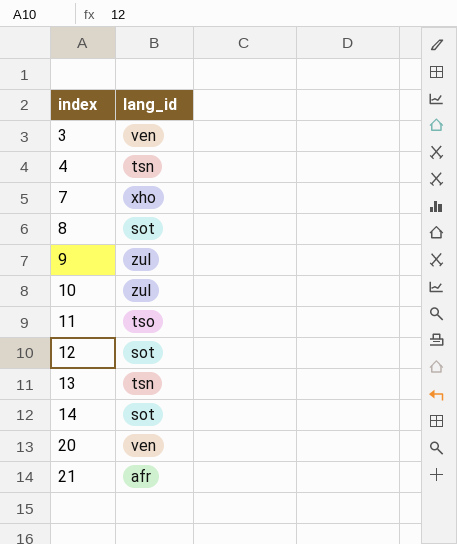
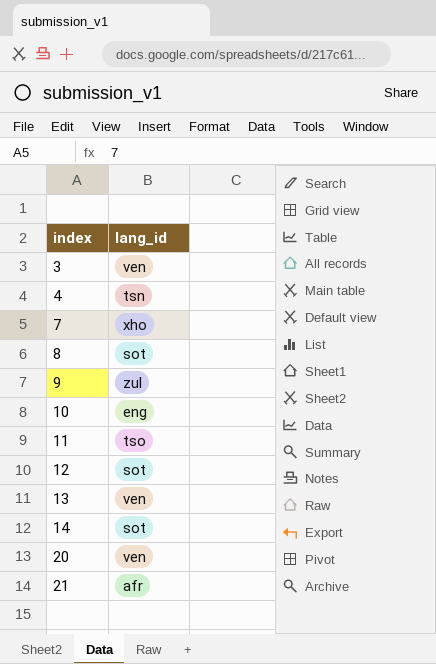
10 | lang_id: zul -> eng
13 | lang_id: tsn -> ven

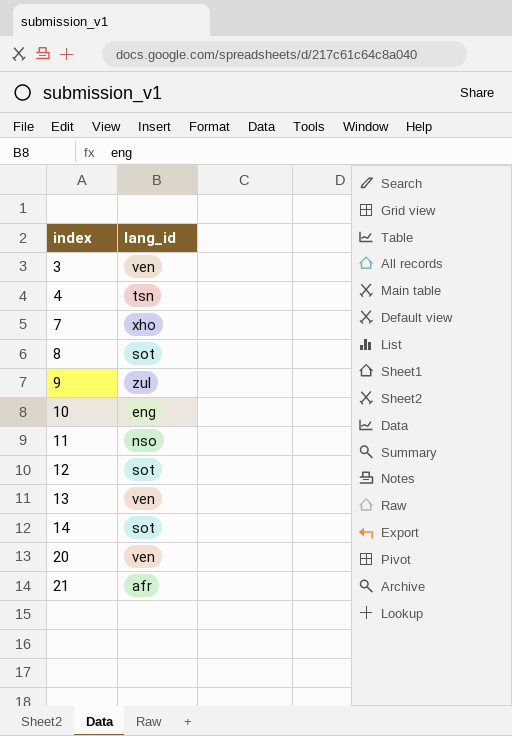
11 | lang_id: tso -> nso

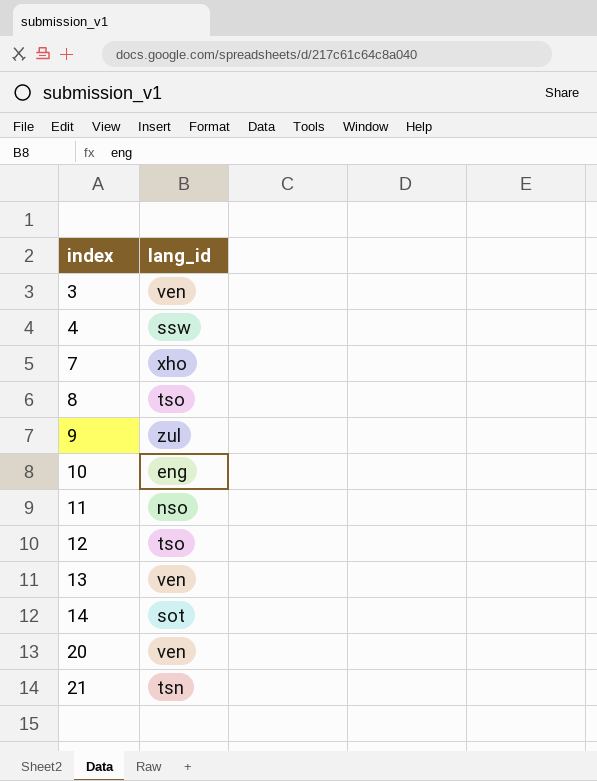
4 | lang_id: tsn -> ssw
8 | lang_id: sot -> tso
12 | lang_id: sot -> tso
21 | lang_id: afr -> tsn

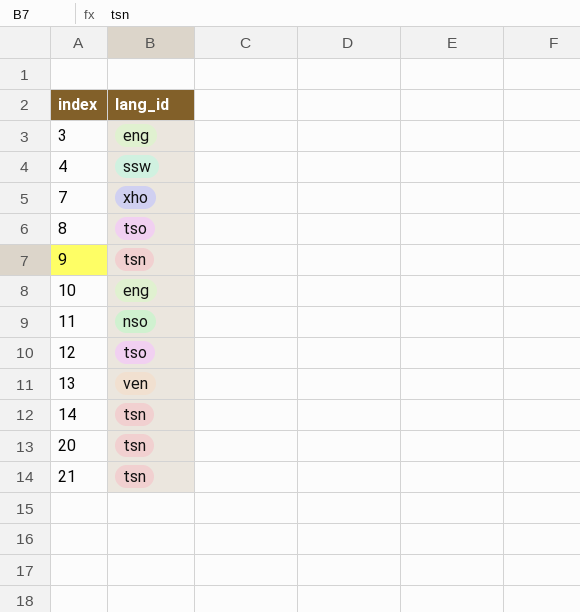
3 | lang_id: ven -> eng
9 | lang_id: zul -> tsn
14 | lang_id: sot -> tsn
20 | lang_id: ven -> tsn

